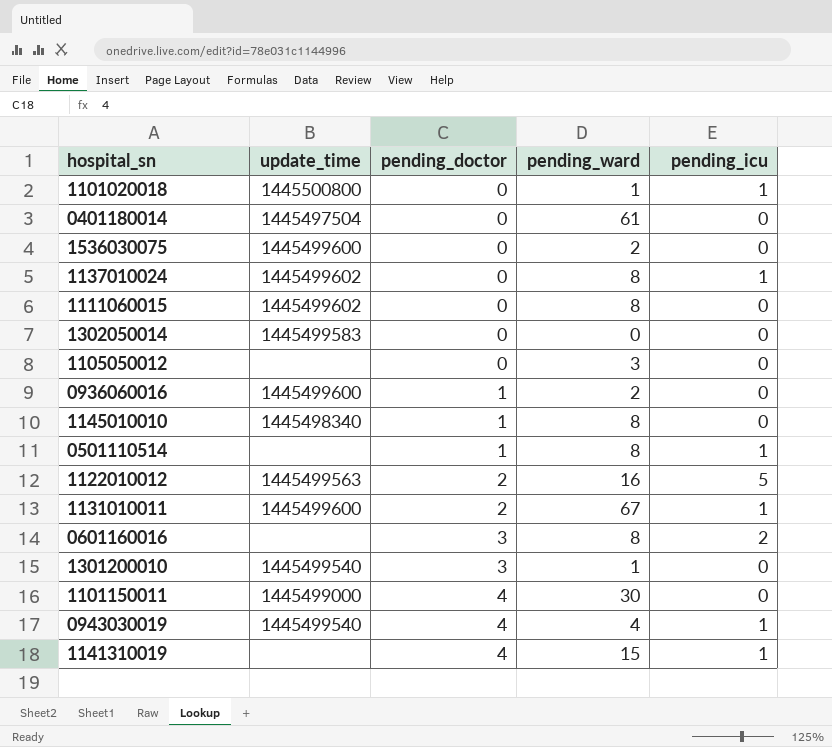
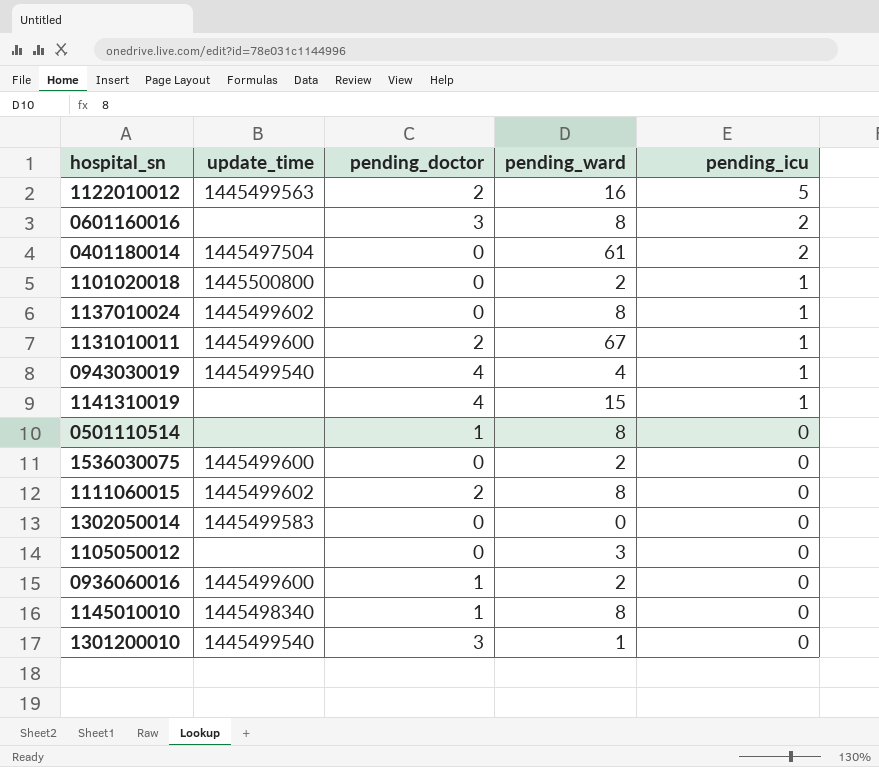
row order: pending_doctor ascending -> pending_icu descending
row 1101150011: 1445499000 | 4 | 30 | 0 -> none
0401180014 | pending_icu: 0 -> 2
1101020018 | pending_ward: 1 -> 2
0501110514 | pending_icu: 1 -> 0
1111060015 | pending_doctor: 0 -> 2

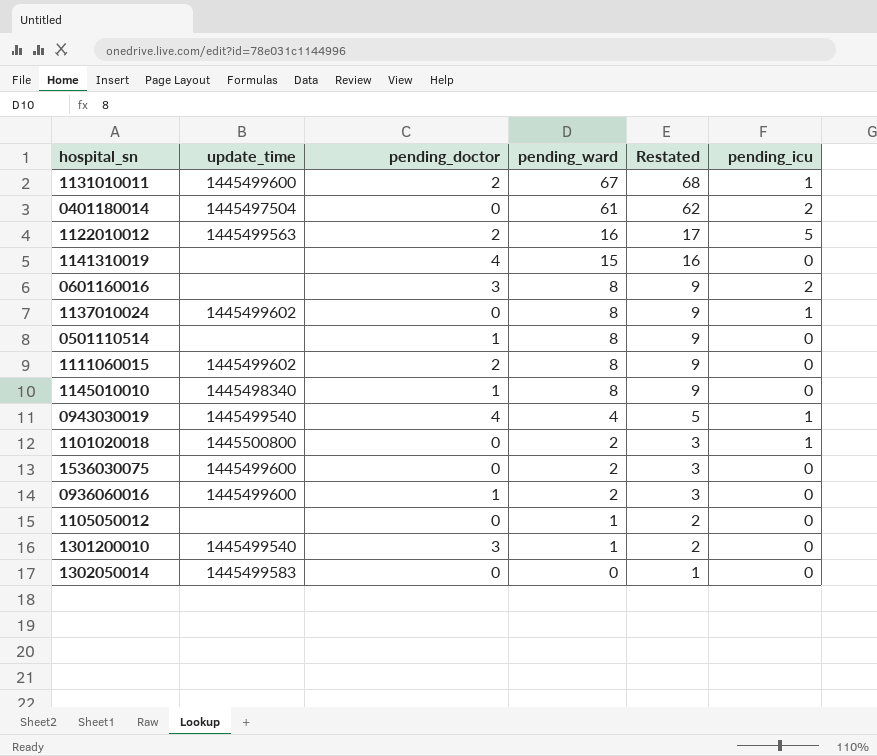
row order: pending_icu descending -> pending_ward descending
column Restated | formula: none -> [pending_ward] + 1
1141310019 | pending_icu: 1 -> 0
1105050012 | pending_ward: 3 -> 1

